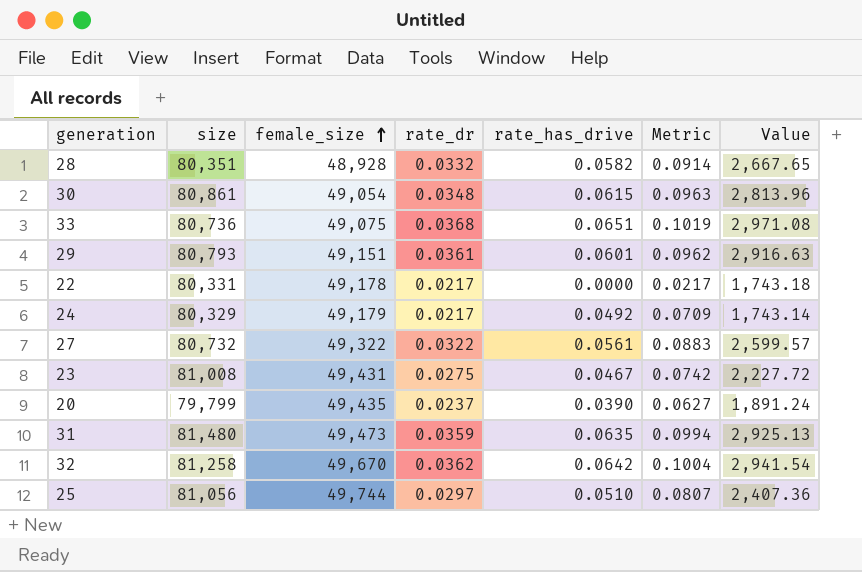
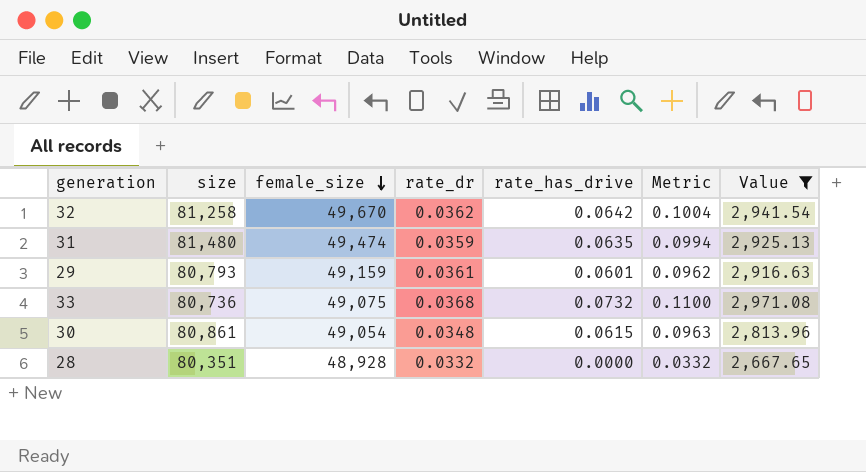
filter: none -> Value >= 2,667.65
row order: female_size ascending -> female_size descending
31 | female_size: 49,473 -> 49,474
29 | female_size: 49,151 -> 49,159
33 | rate_has_drive: 0.0651 -> 0.0732
33 | Metric: 0.1019 -> 0.1100
28 | rate_has_drive: 0.0582 -> 0.0000
28 | Metric: 0.0914 -> 0.0332

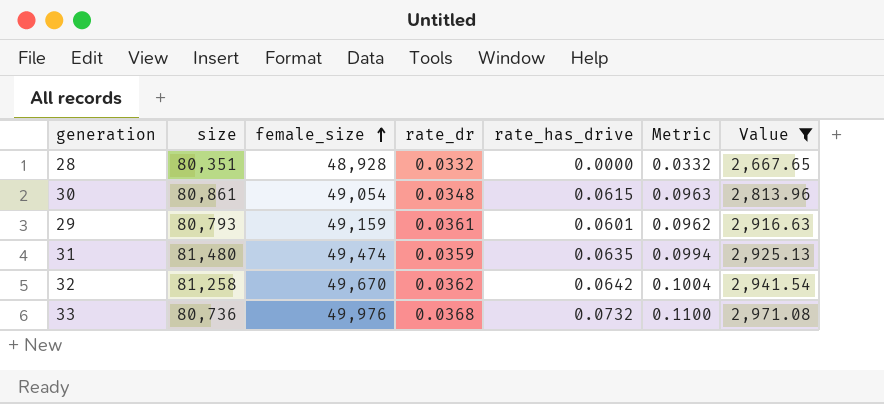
row order: female_size descending -> female_size ascending
33 | female_size: 49,075 -> 49,976

